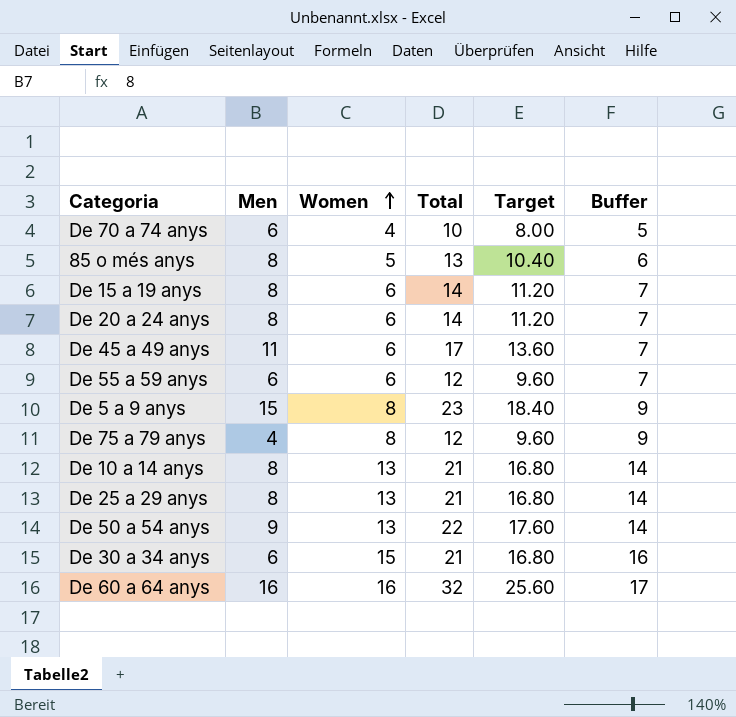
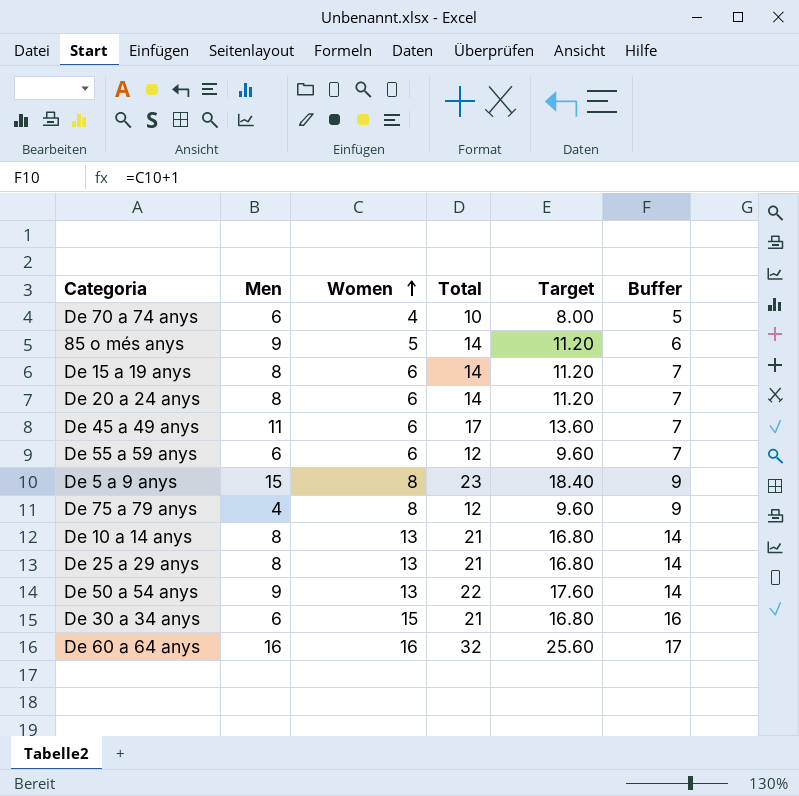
85 o més anys | Men: 8 -> 9
85 o més anys | Total: 13 -> 14
85 o més anys | Target: 10.40 -> 11.20

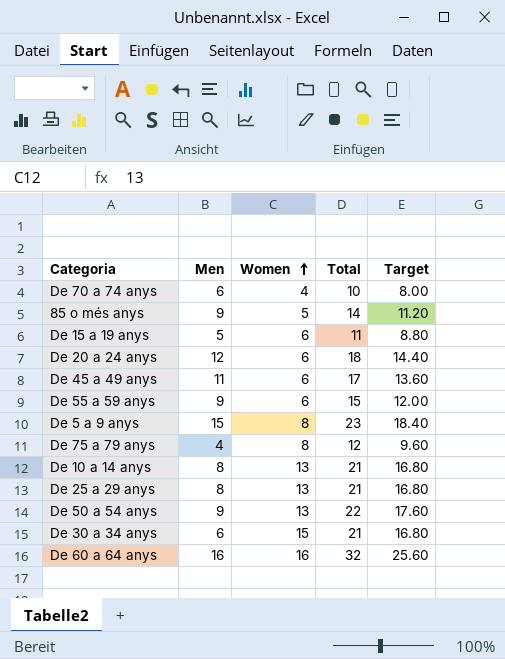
column Buffer | formula: [Women] + 1 -> none
De 15 a 19 anys | Men: 8 -> 5
De 15 a 19 anys | Total: 14 -> 11
De 15 a 19 anys | Target: 11.20 -> 8.80
De 20 a 24 anys | Men: 8 -> 12
De 20 a 24 anys | Total: 14 -> 18
De 20 a 24 anys | Target: 11.20 -> 14.40
De 55 a 59 anys | Men: 6 -> 9
De 55 a 59 anys | Total: 12 -> 15
De 55 a 59 anys | Target: 9.60 -> 12.00

